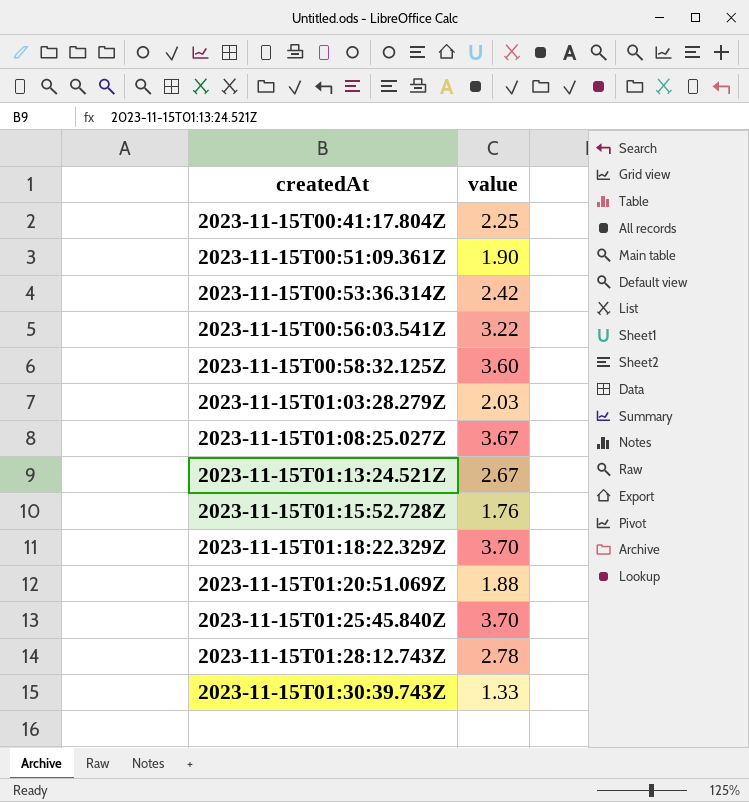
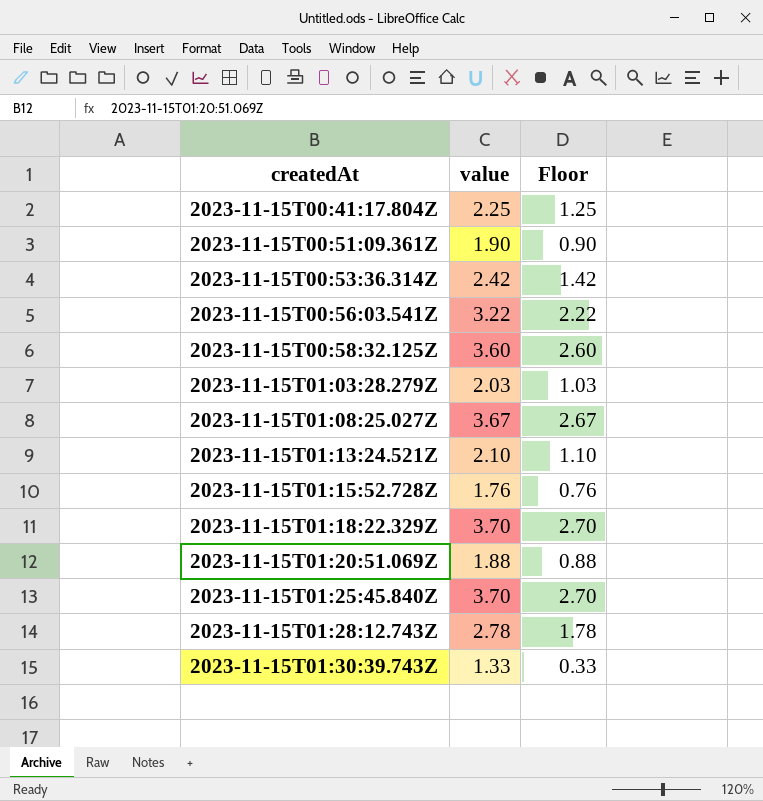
column Floor | formula: none -> [value] - 1
2023-11-15T01:13:24.521Z | value: 2.67 -> 2.10

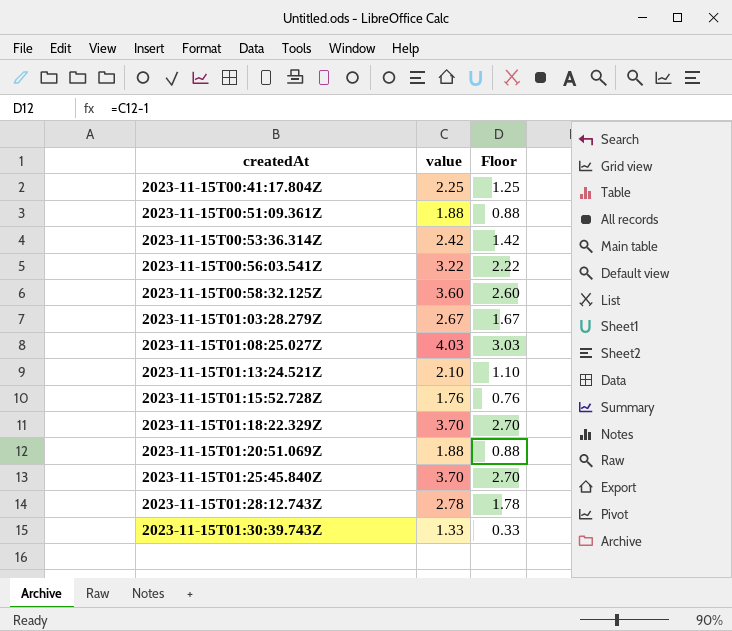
2023-11-15T00:51:09.361Z | value: 1.90 -> 1.88
2023-11-15T00:51:09.361Z | Floor: 0.90 -> 0.88
2023-11-15T01:03:28.279Z | value: 2.03 -> 2.67
2023-11-15T01:03:28.279Z | Floor: 1.03 -> 1.67
2023-11-15T01:08:25.027Z | value: 3.67 -> 4.03
2023-11-15T01:08:25.027Z | Floor: 2.67 -> 3.03

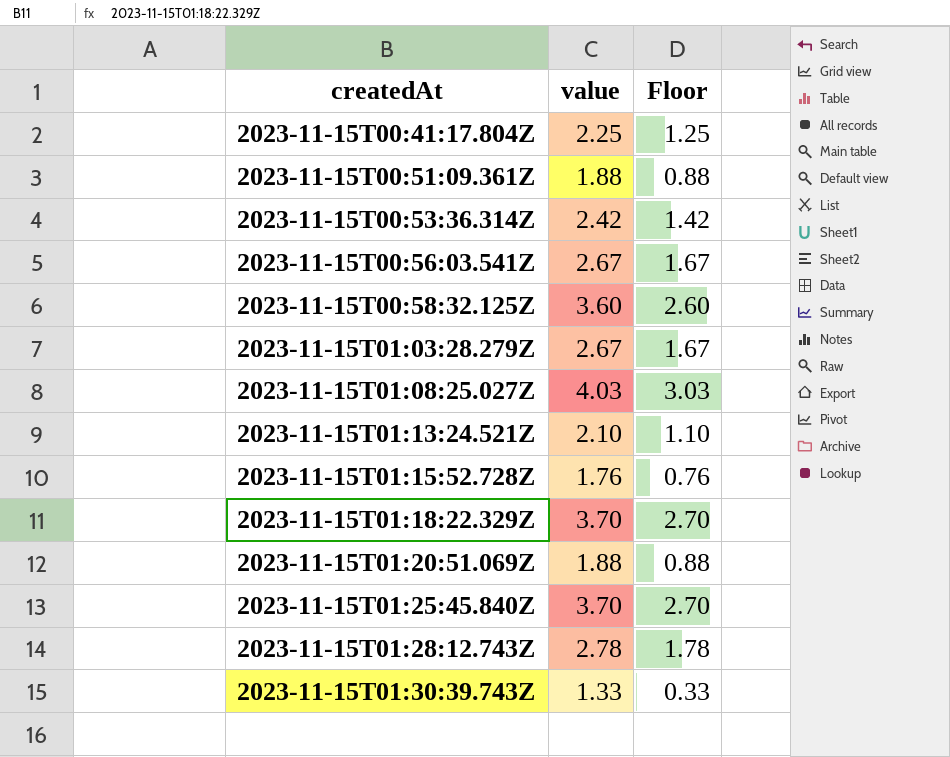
2023-11-15T00:56:03.541Z | value: 3.22 -> 2.67
2023-11-15T00:56:03.541Z | Floor: 2.22 -> 1.67

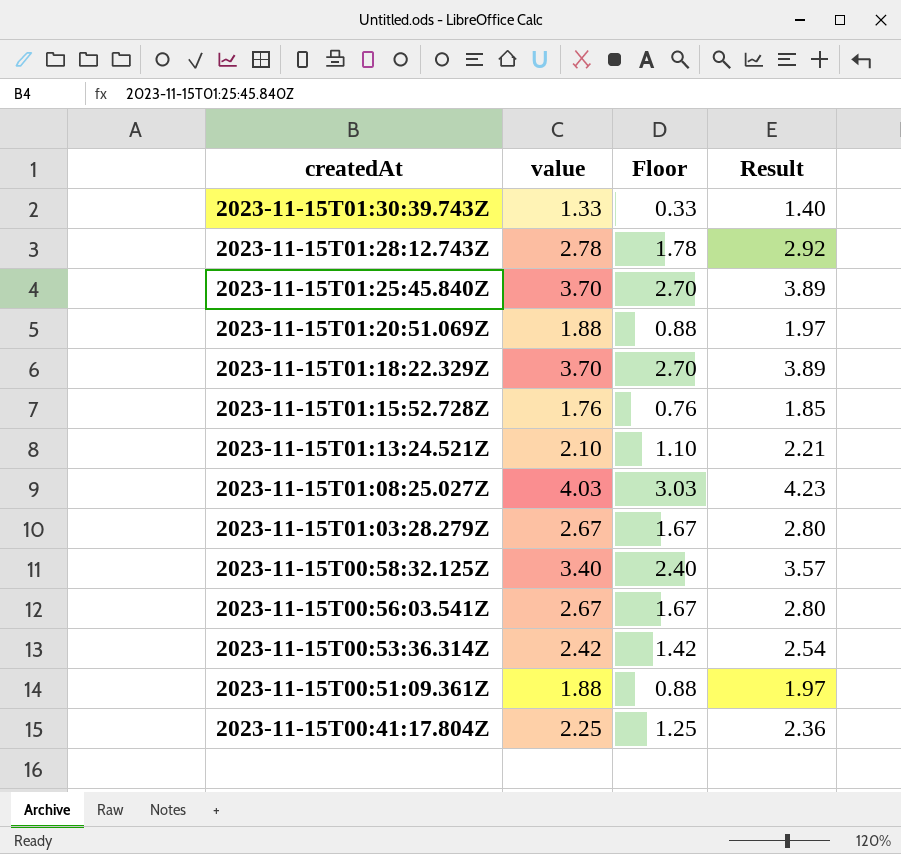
row order: createdAt ascending -> createdAt descending
column Result | formula: none -> [value] * 1.05
2023-11-15T00:58:32.125Z | value: 3.60 -> 3.40
2023-11-15T00:58:32.125Z | Floor: 2.60 -> 2.40

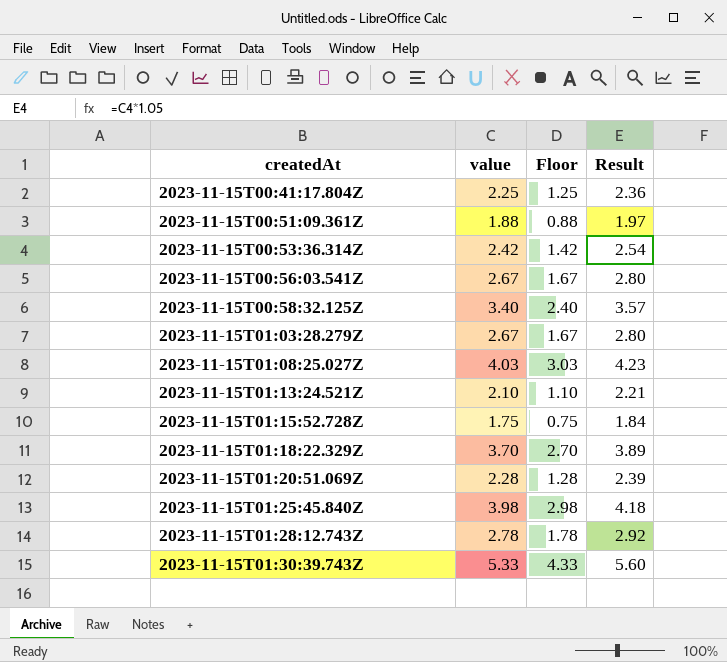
row order: createdAt descending -> createdAt ascending
2023-11-15T01:15:52.728Z | value: 1.76 -> 1.75
2023-11-15T01:15:52.728Z | Floor: 0.76 -> 0.75
2023-11-15T01:15:52.728Z | Result: 1.85 -> 1.84
2023-11-15T01:20:51.069Z | value: 1.88 -> 2.28
2023-11-15T01:20:51.069Z | Floor: 0.88 -> 1.28
2023-11-15T01:20:51.069Z | Result: 1.97 -> 2.39
2023-11-15T01:25:45.840Z | value: 3.70 -> 3.98
2023-11-15T01:25:45.840Z | Floor: 2.70 -> 2.98
2023-11-15T01:25:45.840Z | Result: 3.89 -> 4.18
2023-11-15T01:30:39.743Z | value: 1.33 -> 5.33
2023-11-15T01:30:39.743Z | Floor: 0.33 -> 4.33
2023-11-15T01:30:39.743Z | Result: 1.40 -> 5.60

